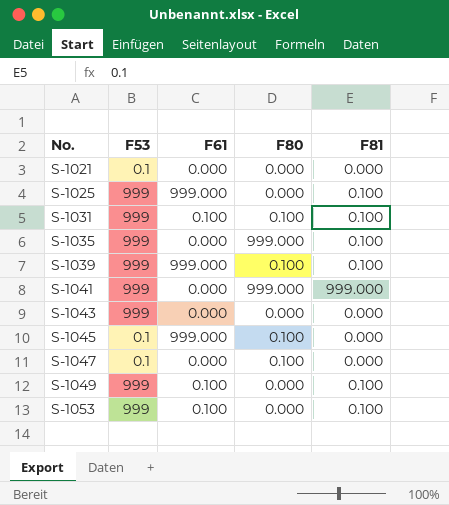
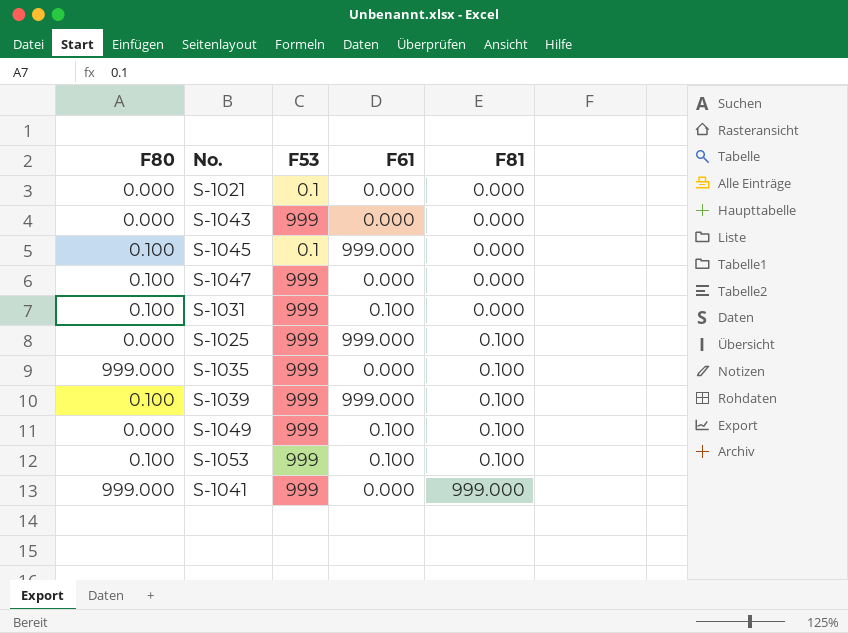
row order: No. ascending -> F81 ascending
column F80 | position: 4 -> 1
S-1047 | F53: 0.1 -> 999
S-1031 | F81: 0.100 -> 0.000
S-1053 | F80: 0.000 -> 0.100

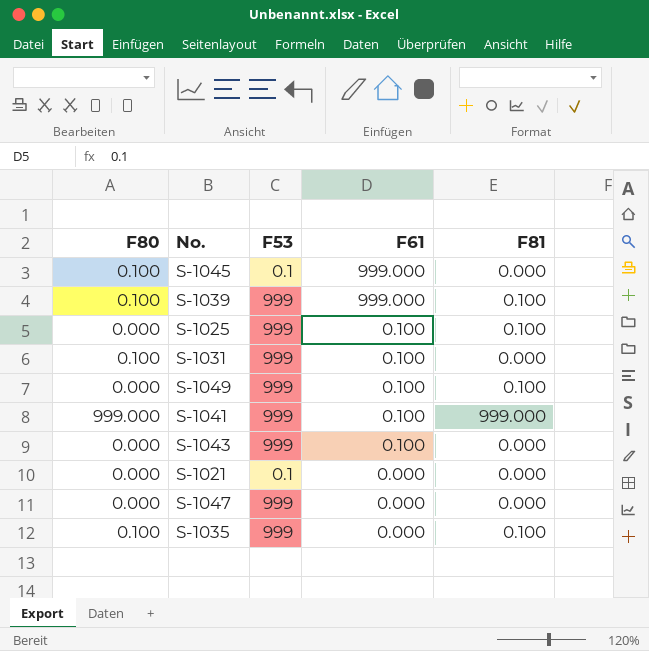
row order: F81 ascending -> F61 descending
row S-1053: 0.100 | 999 | 0.100 | 0.100 -> none
S-1025 | F61: 999.000 -> 0.100
S-1041 | F61: 0.000 -> 0.100
S-1043 | F61: 0.000 -> 0.100
S-1047 | F80: 0.100 -> 0.000
S-1035 | F80: 999.000 -> 0.100

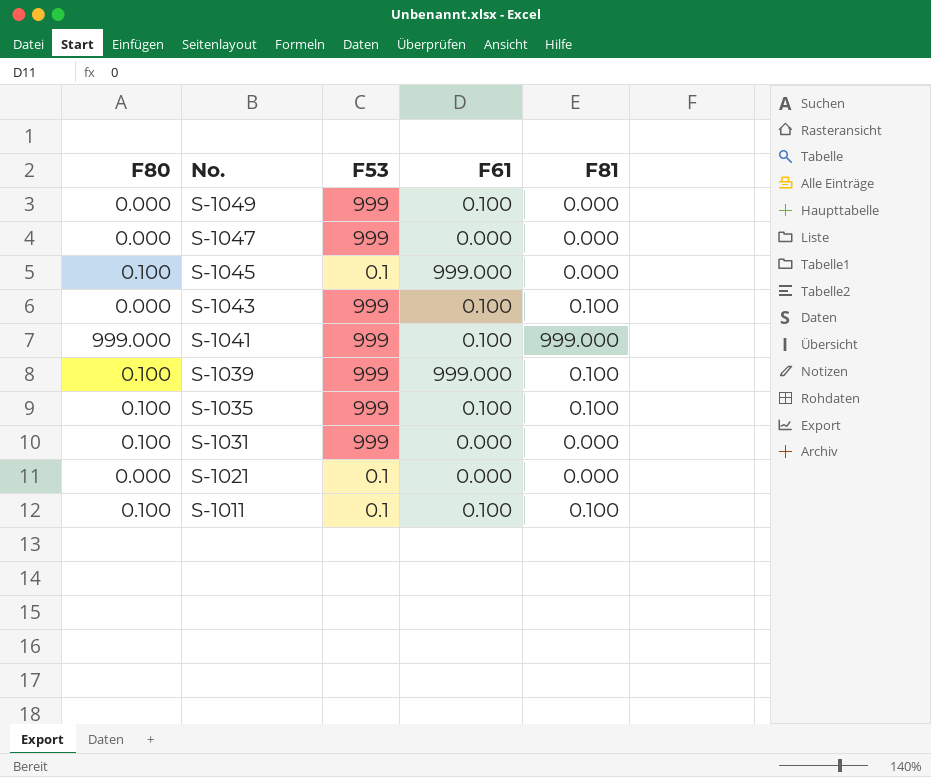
row order: F61 descending -> No. descending
row S-1025: 0.000 | 999 | 0.100 | 0.100 -> none
S-1049 | F81: 0.100 -> 0.000
S-1043 | F81: 0.000 -> 0.100
S-1035 | F61: 0.000 -> 0.100
S-1031 | F61: 0.100 -> 0.000
row S-1011: none -> 0.100 | 0.1 | 0.100 | 0.100

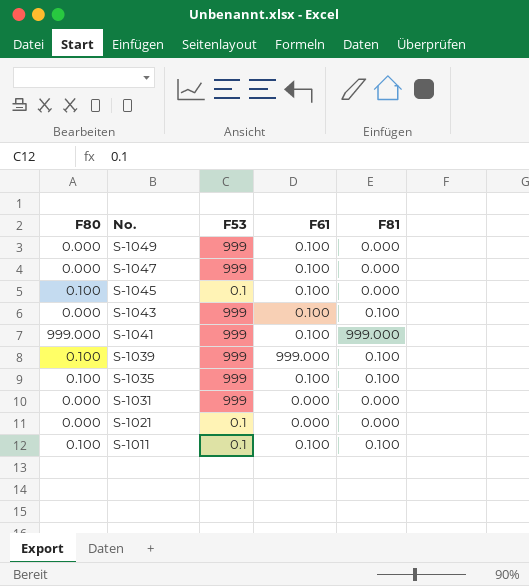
S-1047 | F61: 0.000 -> 0.100
S-1045 | F61: 999.000 -> 0.100
S-1031 | F80: 0.100 -> 0.000

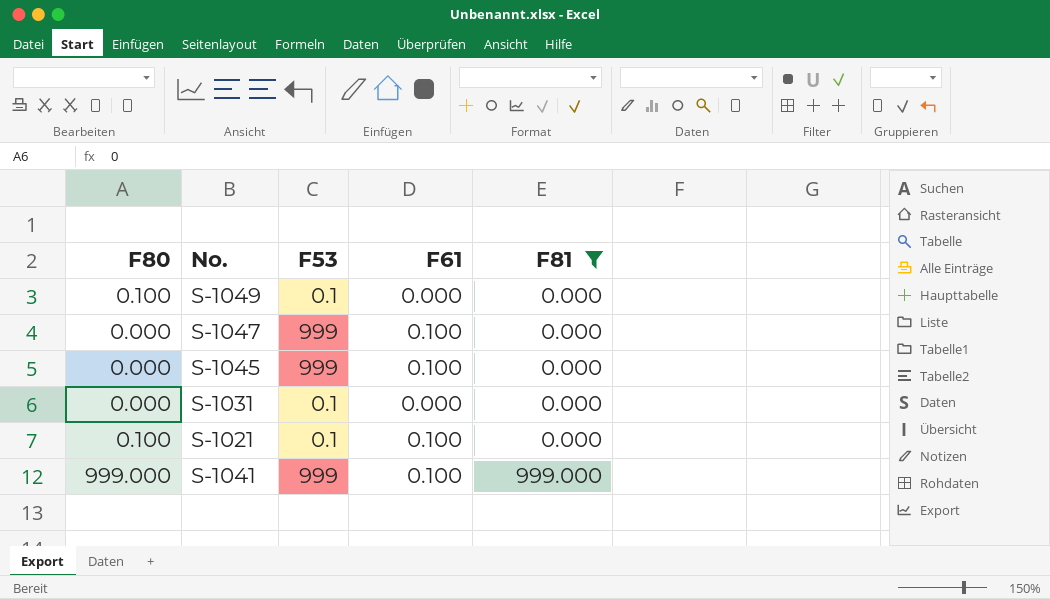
filter: none -> F81 != 0.100
row order: No. descending -> F81 ascending
S-1049 | F80: 0.000 -> 0.100
S-1049 | F53: 999 -> 0.1
S-1049 | F61: 0.100 -> 0.000
S-1045 | F80: 0.100 -> 0.000
S-1045 | F53: 0.1 -> 999
S-1031 | F53: 999 -> 0.1
S-1021 | F80: 0.000 -> 0.100
S-1021 | F61: 0.000 -> 0.100

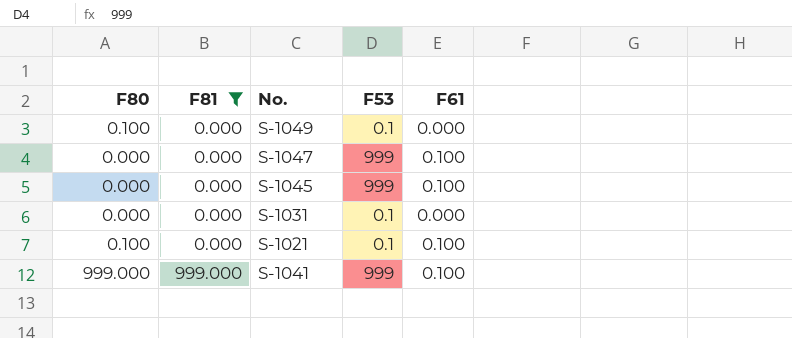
column F81 | position: 5 -> 2

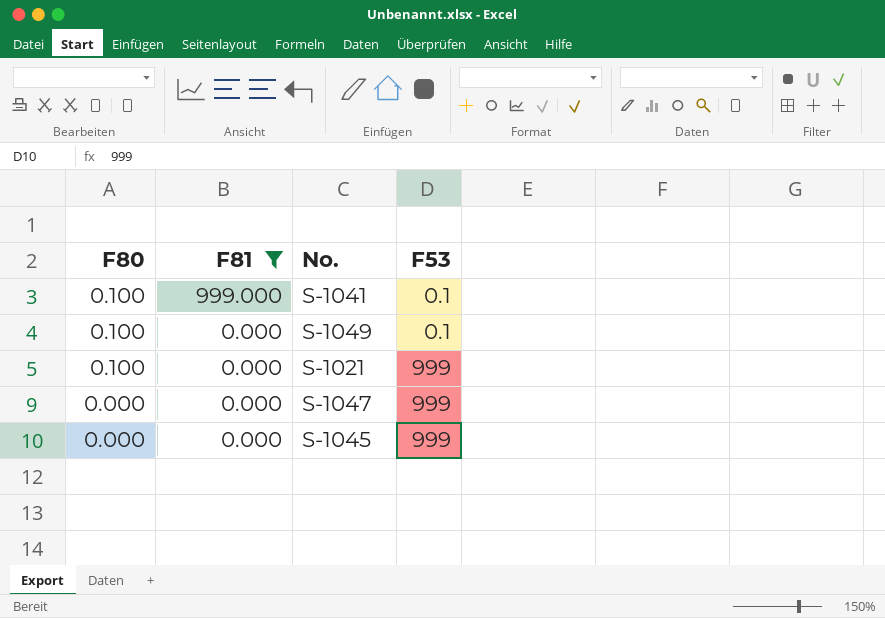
row order: F81 ascending -> F80 descending
column F61 | position: 5 -> none
row S-1031: 0.000 | 0.000 | 0.1 | 0.000 -> none
S-1041 | F80: 999.000 -> 0.100
S-1041 | F53: 999 -> 0.1
S-1021 | F53: 0.1 -> 999

